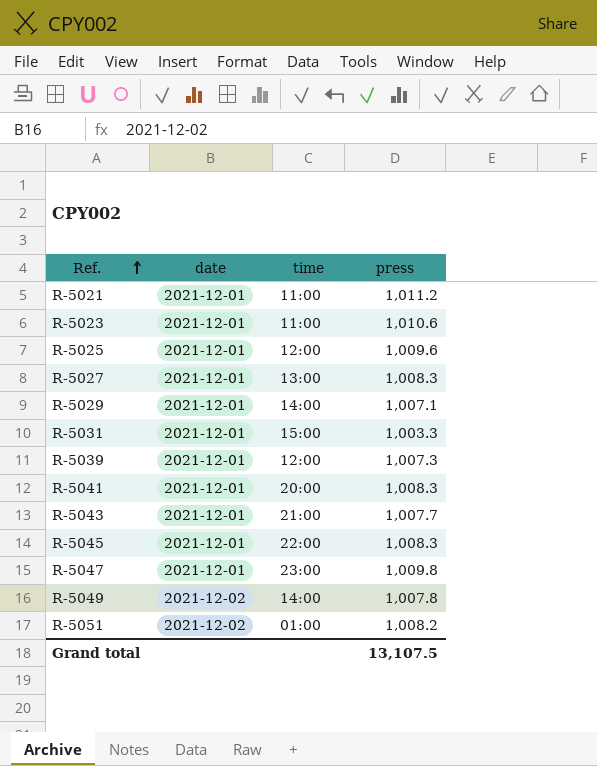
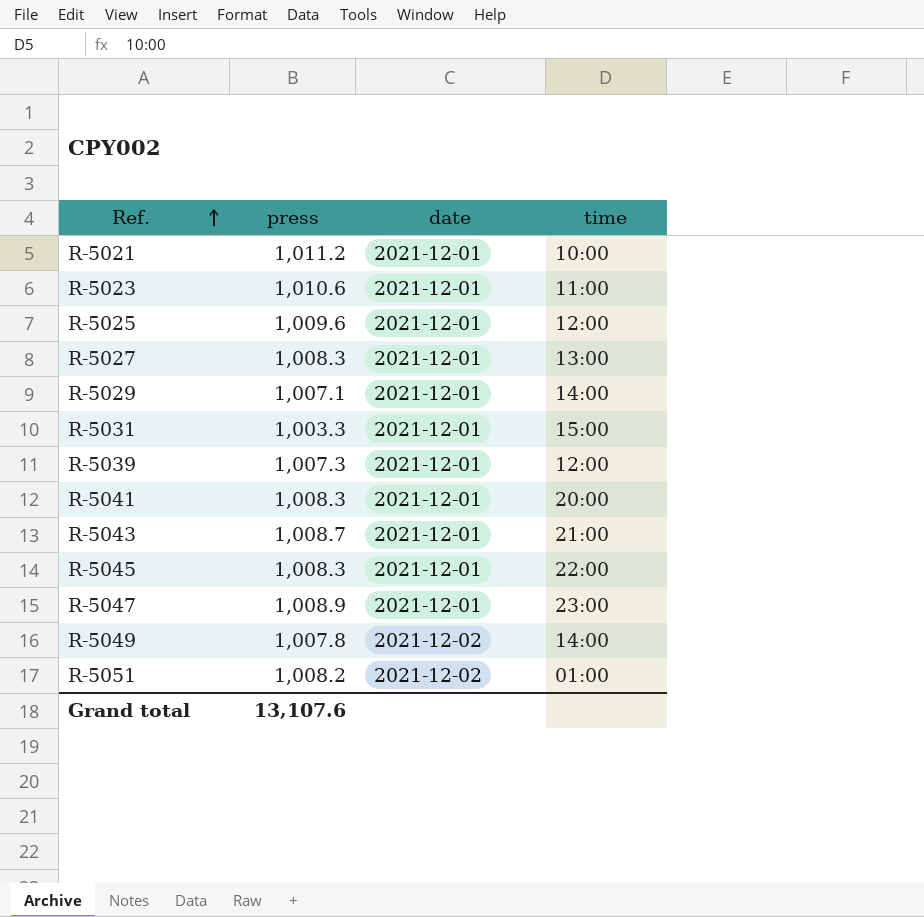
column press | position: 4 -> 2
R-5021 | time: 11:00 -> 10:00
R-5043 | press: 1,007.7 -> 1,008.7
R-5047 | press: 1,009.8 -> 1,008.9
Grand total | press: 13,107.5 -> 13,107.6

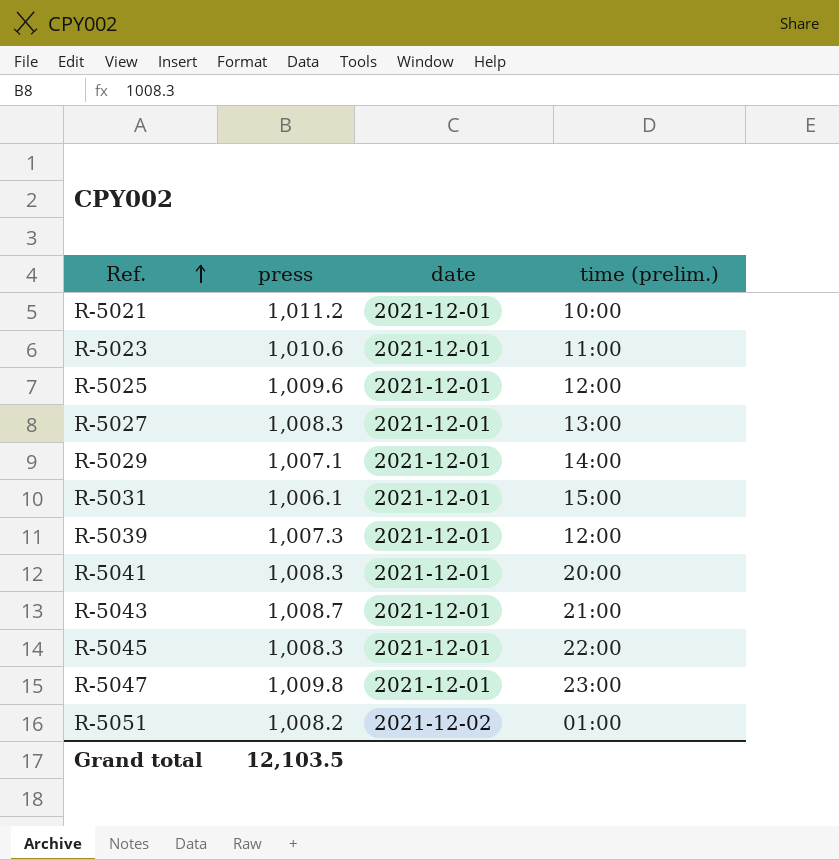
column name: time -> time (prelim.)
row R-5049: 1,007.8 | 2021-12-02 | 14:00 -> none
R-5031 | press: 1,003.3 -> 1,006.1
R-5047 | press: 1,008.9 -> 1,009.8
Grand total | press: 13,107.6 -> 12,103.5

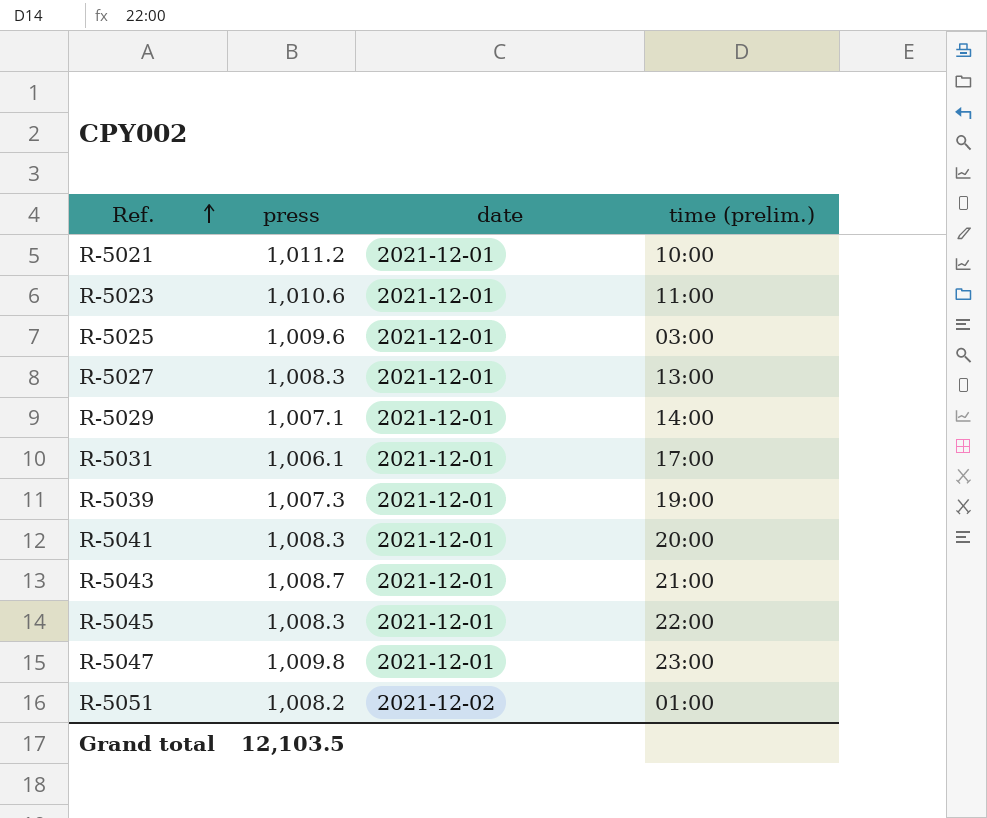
R-5025 | time (prelim.): 12:00 -> 03:00
R-5031 | time (prelim.): 15:00 -> 17:00
R-5039 | time (prelim.): 12:00 -> 19:00

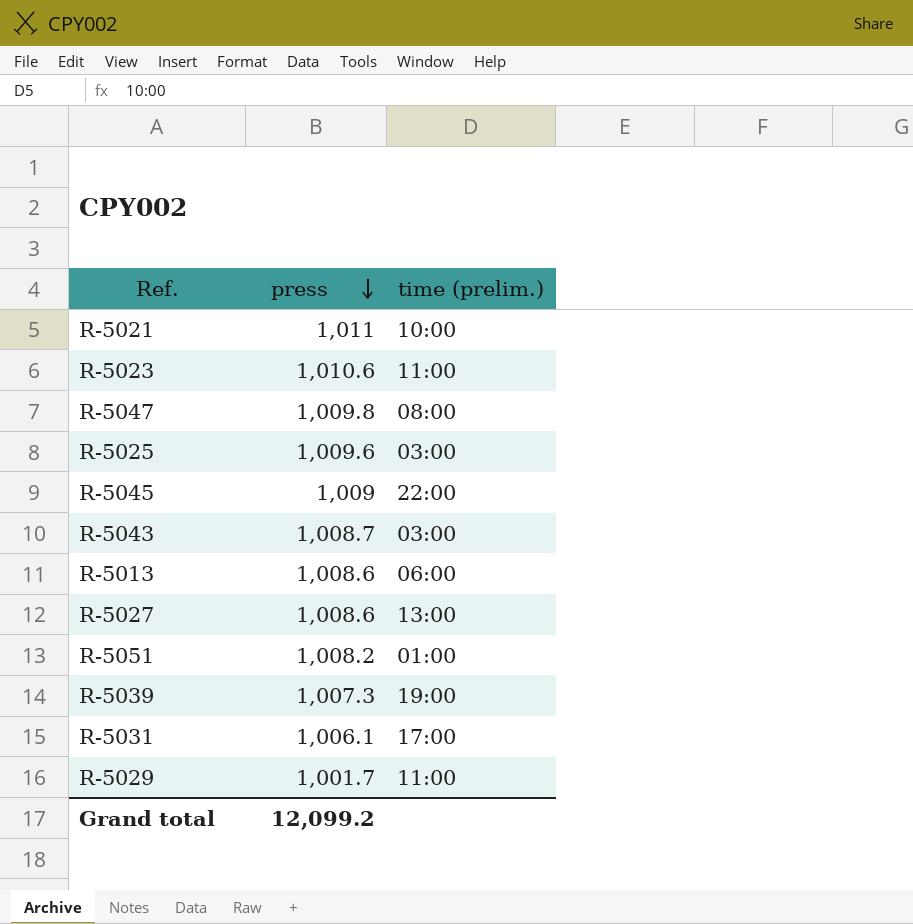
row order: Ref. ascending -> press descending
column date | position: 3 -> none
row R-5041: 1,008.3 | 2021-12-01 | 20:00 -> none
R-5021 | press: 1,011.2 -> 1,011
R-5047 | time (prelim.): 23:00 -> 08:00
R-5045 | press: 1,008.3 -> 1,009
R-5043 | time (prelim.): 21:00 -> 03:00
row R-5013: none -> 1,008.6 | 06:00
R-5027 | press: 1,008.3 -> 1,008.6
R-5029 | press: 1,007.1 -> 1,001.7
R-5029 | time (prelim.): 14:00 -> 11:00
Grand total | press: 12,103.5 -> 12,099.2

